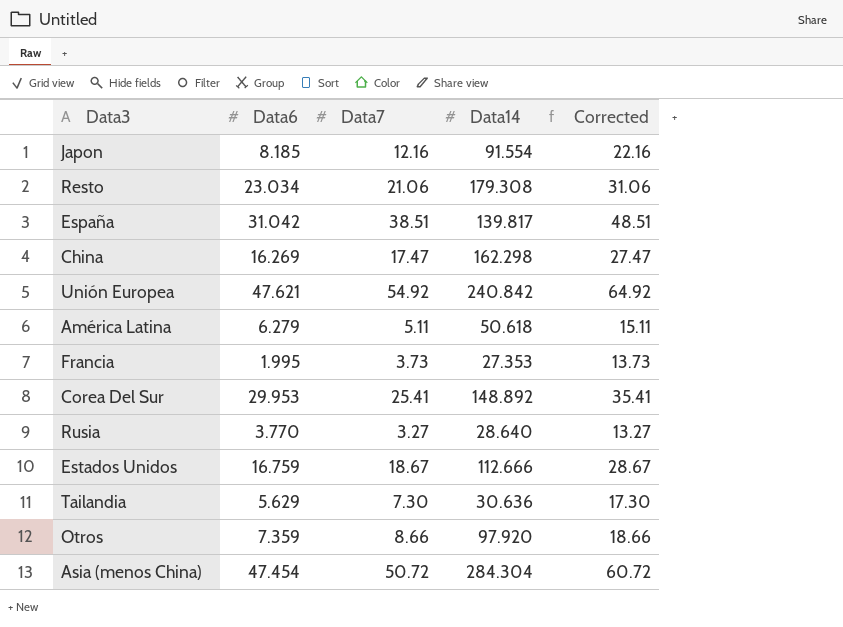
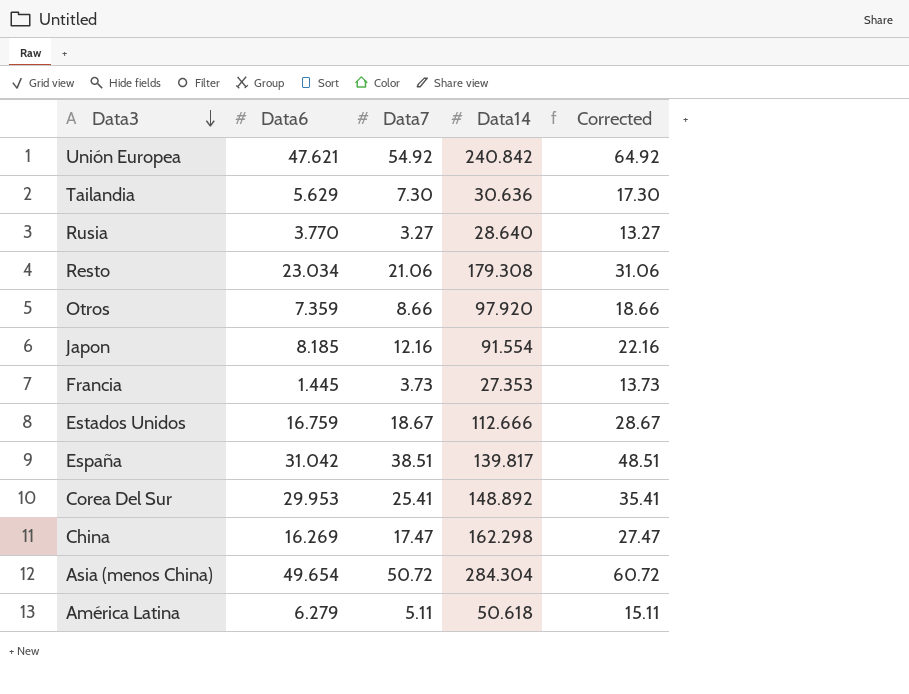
row order: none -> Data3 descending
Francia | Data6: 1.995 -> 1.445
Asia (menos China) | Data6: 47.454 -> 49.654

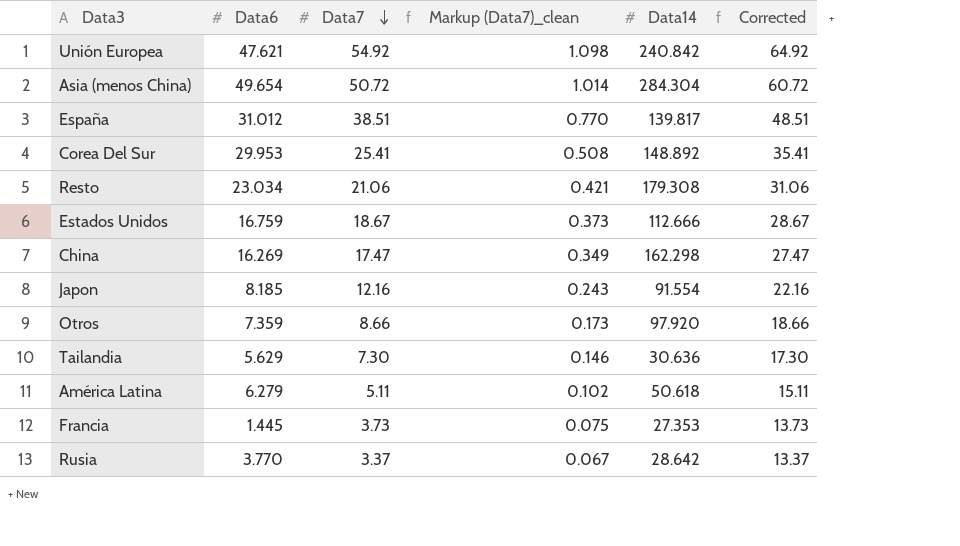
row order: Data3 descending -> Data7 descending
column Markup (Data7)_clean | formula: none -> [Data7] * 0.02
España | Data6: 31.042 -> 31.012
Rusia | Data7: 3.27 -> 3.37
Rusia | Data14: 28.640 -> 28.642
Rusia | Corrected: 13.27 -> 13.37

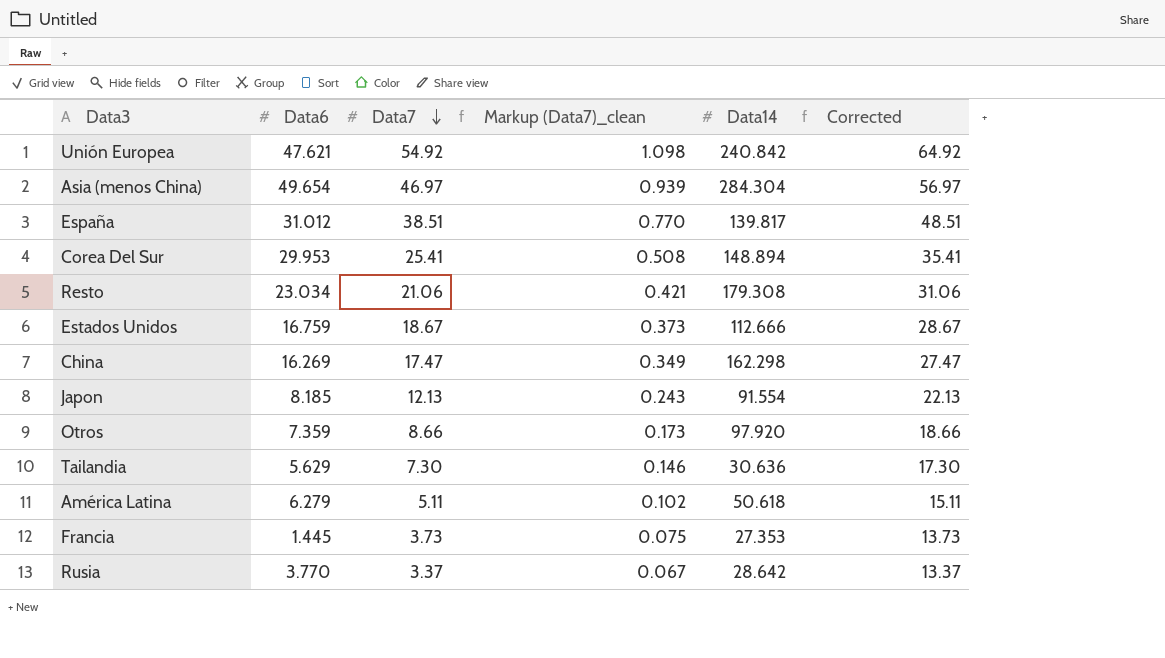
Asia (menos China) | Data7: 50.72 -> 46.97
Asia (menos China) | Markup (Data7)_clean: 1.014 -> 0.939
Asia (menos China) | Corrected: 60.72 -> 56.97
Corea Del Sur | Data14: 148.892 -> 148.894
Japon | Data7: 12.16 -> 12.13
Japon | Corrected: 22.16 -> 22.13

